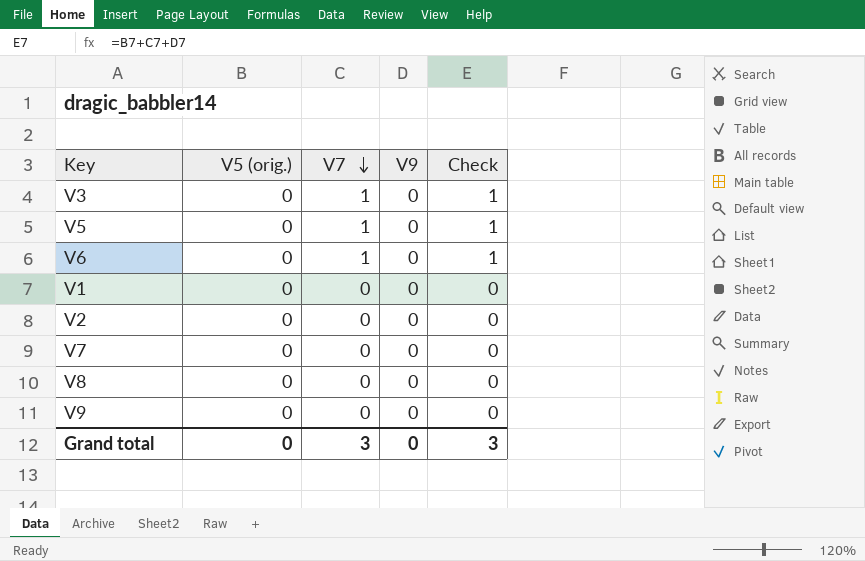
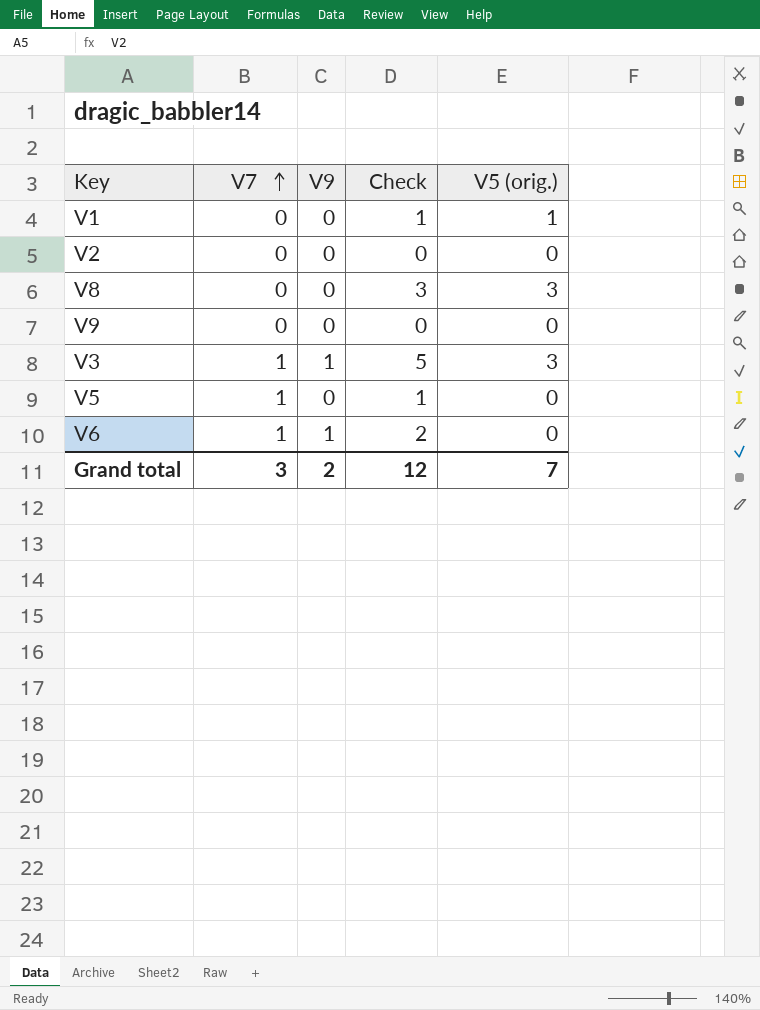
row order: V7 descending -> V7 ascending
column V5 (orig.) | position: 2 -> 5
row V7: 0 | 0 | 0 | 0 -> none
V1 | Check: 0 -> 1
V1 | V5 (orig.): 0 -> 1
V8 | Check: 0 -> 3
V8 | V5 (orig.): 0 -> 3
V3 | V9: 0 -> 1
V3 | Check: 1 -> 5
V3 | V5 (orig.): 0 -> 3
V6 | V9: 0 -> 1
V6 | Check: 1 -> 2
Grand total | V9: 0 -> 2
Grand total | Check: 3 -> 12
Grand total | V5 (orig.): 0 -> 7

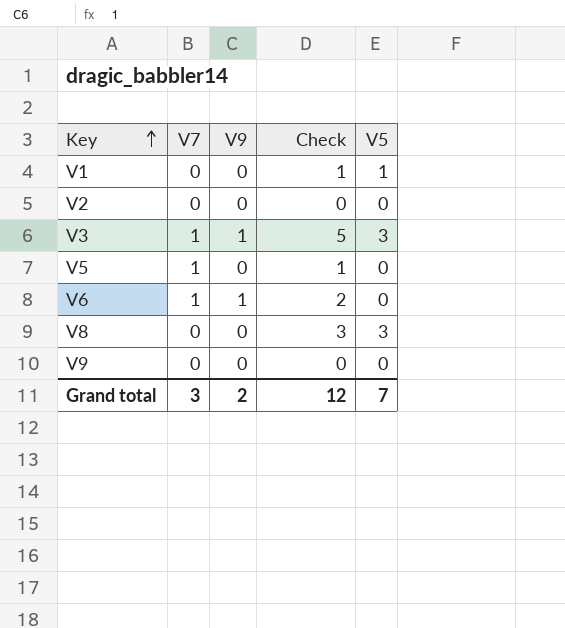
row order: V7 ascending -> Key ascending
column name: V5 (orig.) -> V5

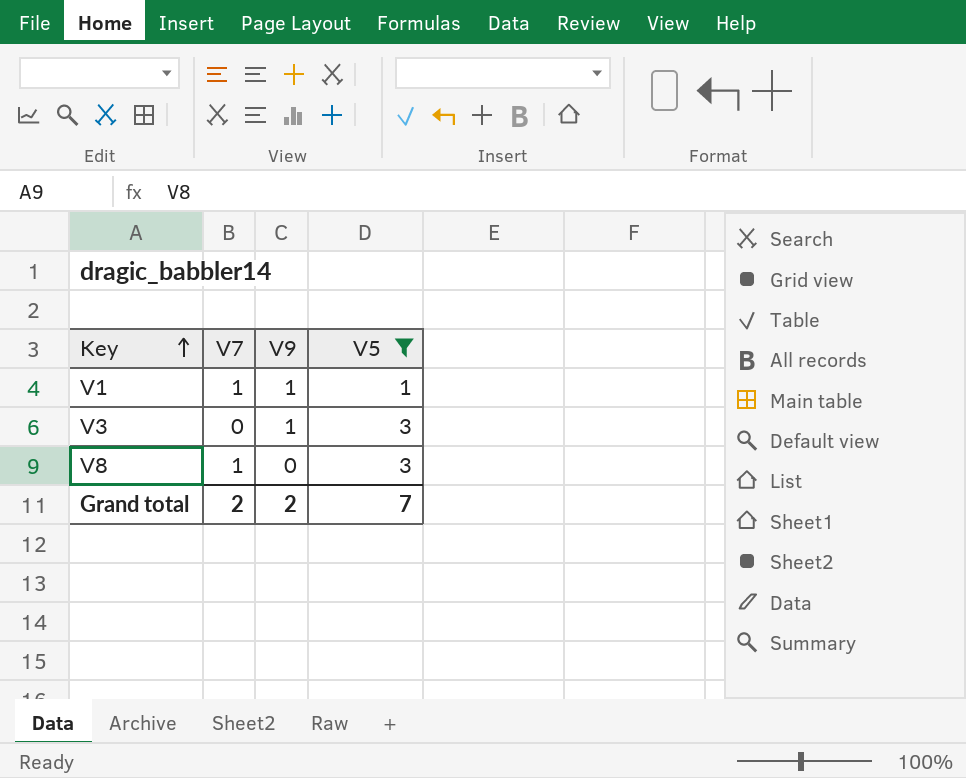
filter: none -> V5 != 0
column Check | formula: [V7] + [V9] + [V5] -> none
V1 | V7: 0 -> 1
V1 | V9: 0 -> 1
V3 | V7: 1 -> 0
V8 | V7: 0 -> 1
Grand total | V7: 3 -> 2

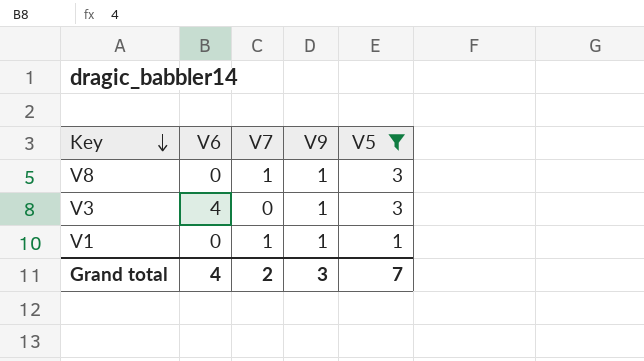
row order: Key ascending -> Key descending
column V6 | position: none -> 2
V8 | V9: 0 -> 1
Grand total | V9: 2 -> 3

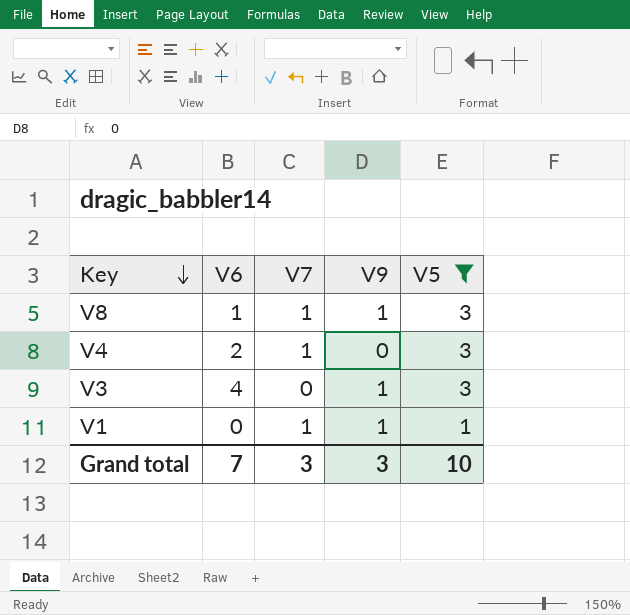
V8 | V6: 0 -> 1
row V4: none -> 2 | 1 | 0 | 3
Grand total | V6: 4 -> 7
Grand total | V7: 2 -> 3
Grand total | V5: 7 -> 10

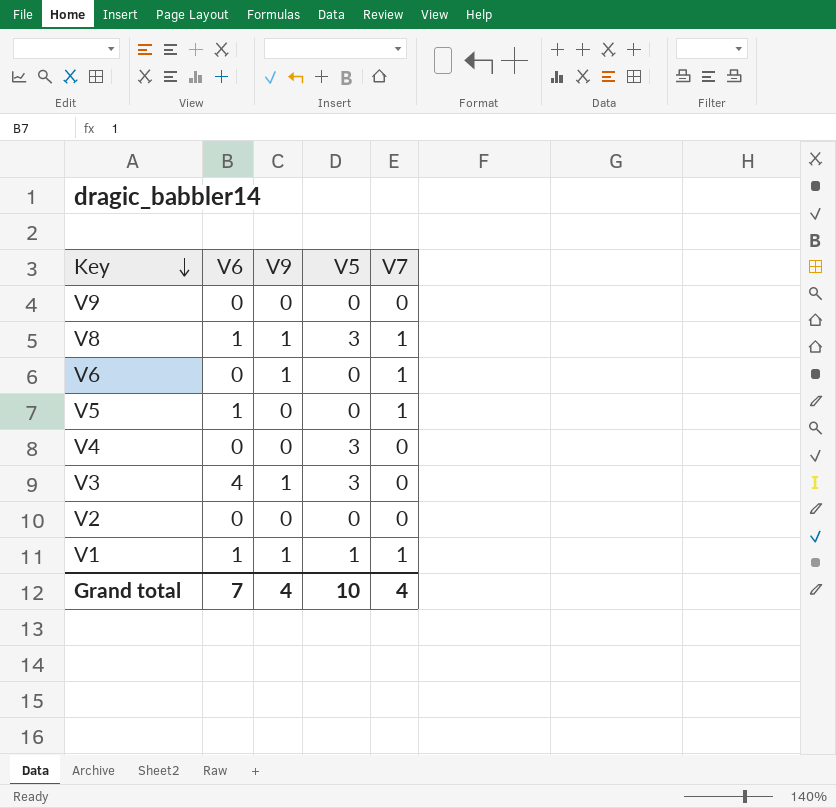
filter: V5 != 0 -> none
column V7 | position: 3 -> 5
V4 | V6: 2 -> 0
V4 | V7: 1 -> 0
V1 | V6: 0 -> 1
Grand total | V9: 3 -> 4
Grand total | V7: 3 -> 4

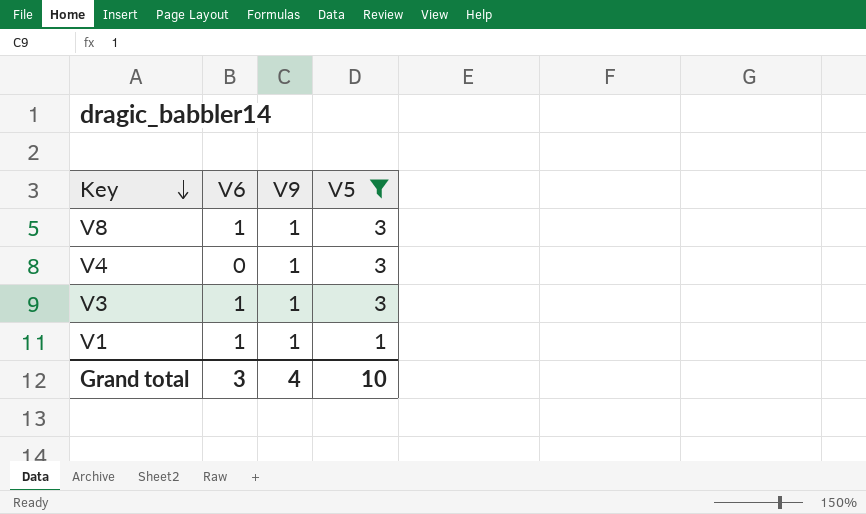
filter: none -> V5 != 0
column V7 | position: 5 -> none
V4 | V9: 0 -> 1
V3 | V6: 4 -> 1
Grand total | V6: 7 -> 3

